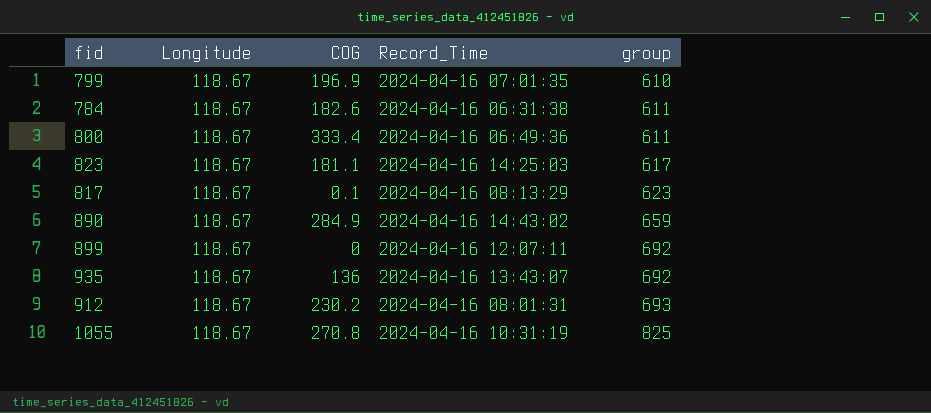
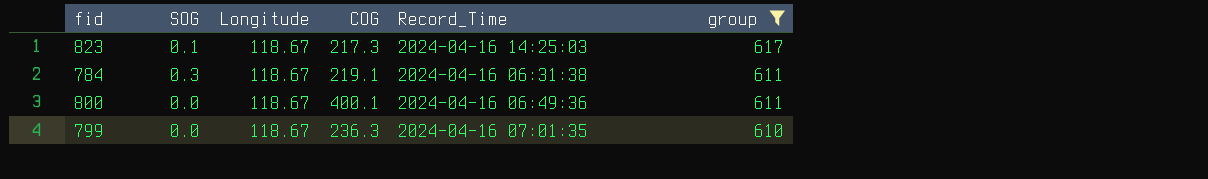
filter: none -> group <= 617
row order: group ascending -> group descending
column SOG | position: none -> 2
823 | COG: 181.1 -> 217.3
784 | COG: 182.6 -> 219.1
800 | COG: 333.4 -> 400.1
799 | COG: 196.9 -> 236.3

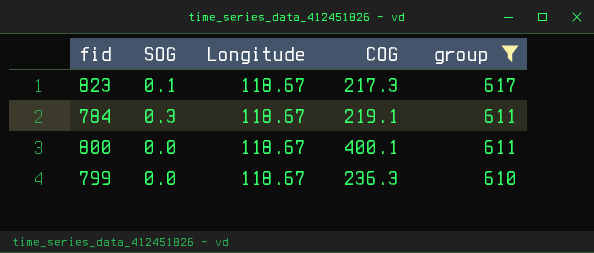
column Record_Time | position: 5 -> none

